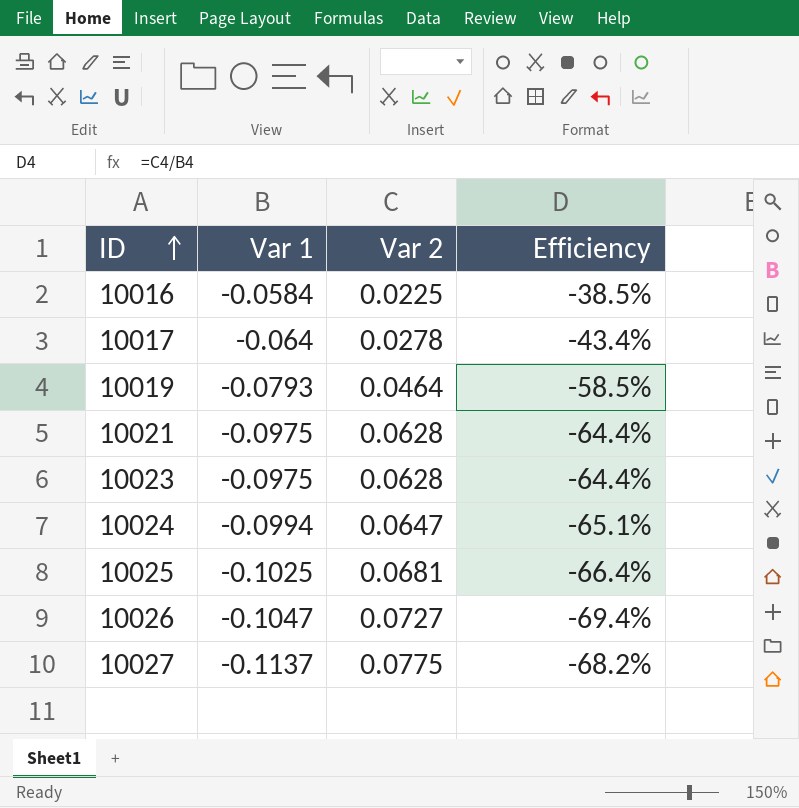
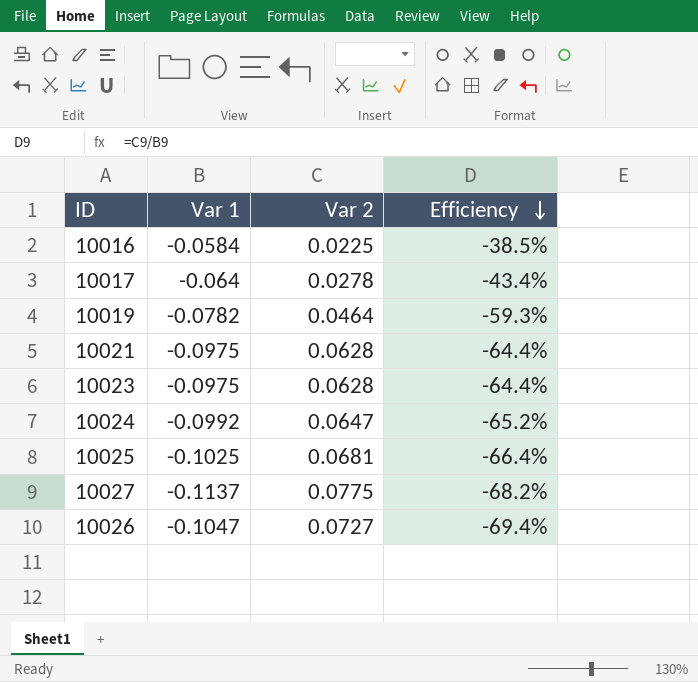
row order: ID ascending -> Efficiency descending
10019 | Var 1: -0.0793 -> -0.0782
10019 | Efficiency: -58.5% -> -59.3%
10024 | Var 1: -0.0994 -> -0.0992
10024 | Efficiency: -65.1% -> -65.2%

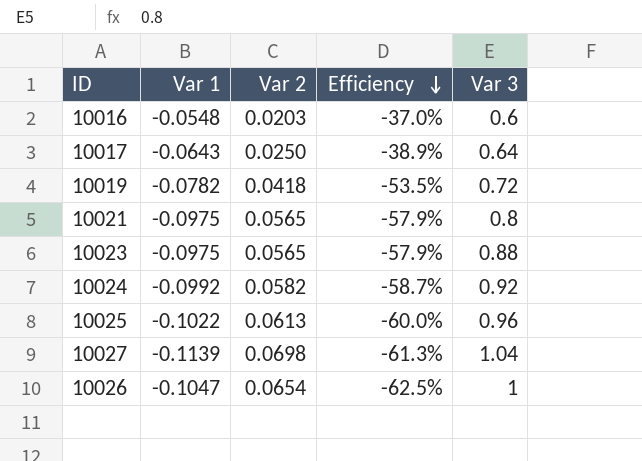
column Var 3 | position: none -> 5
10016 | Var 1: -0.0584 -> -0.0548
10016 | Var 2: 0.0225 -> 0.0203
10016 | Efficiency: -38.5% -> -37.0%
10017 | Var 1: -0.064 -> -0.0643
10017 | Var 2: 0.0278 -> 0.0250
10017 | Efficiency: -43.4% -> -38.9%
10019 | Var 2: 0.0464 -> 0.0418
10019 | Efficiency: -59.3% -> -53.5%
10021 | Var 2: 0.0628 -> 0.0565
10021 | Efficiency: -64.4% -> -57.9%
10023 | Var 2: 0.0628 -> 0.0565
10023 | Efficiency: -64.4% -> -57.9%
10024 | Var 2: 0.0647 -> 0.0582
10024 | Efficiency: -65.2% -> -58.7%
10025 | Var 1: -0.1025 -> -0.1022
10025 | Var 2: 0.0681 -> 0.0613
10025 | Efficiency: -66.4% -> -60.0%
10027 | Var 1: -0.1137 -> -0.1139
10027 | Var 2: 0.0775 -> 0.0698
10027 | Efficiency: -68.2% -> -61.3%
10026 | Var 2: 0.0727 -> 0.0654
10026 | Efficiency: -69.4% -> -62.5%

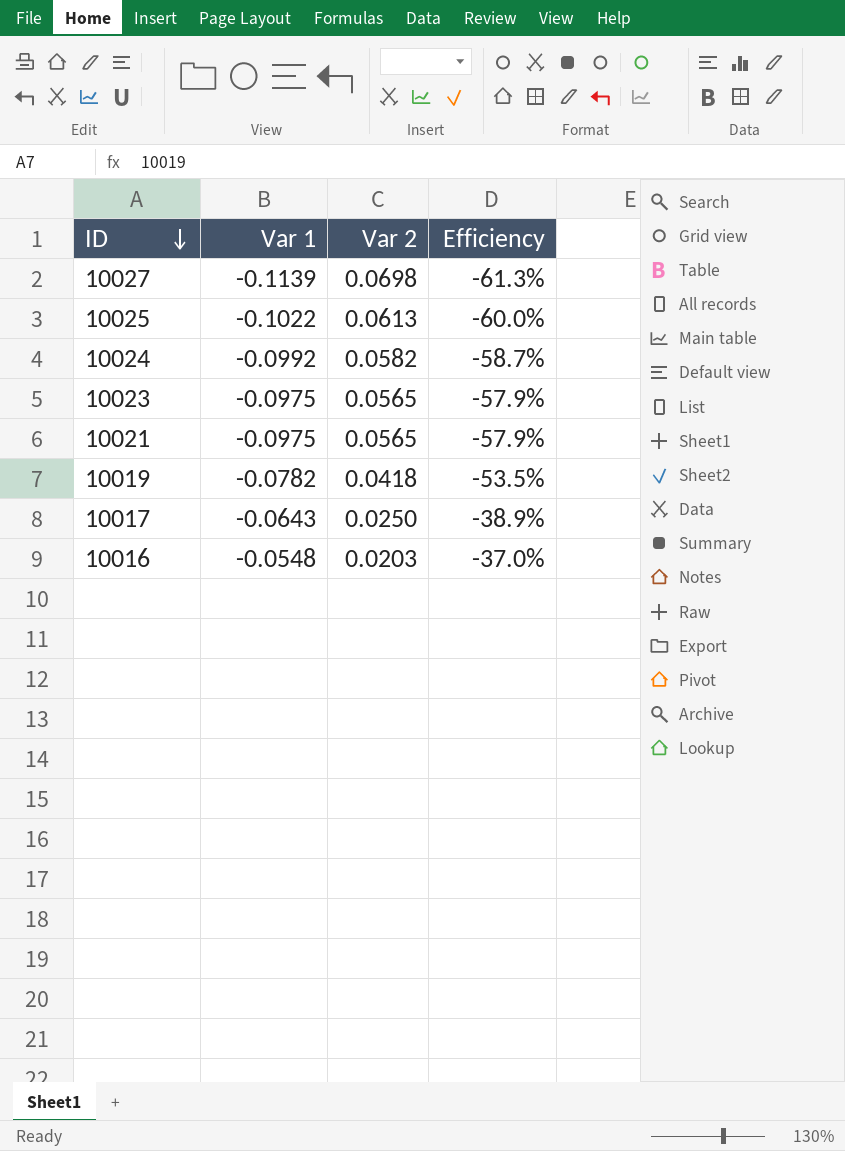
row order: Efficiency descending -> ID descending
column Var 3 | position: 5 -> none
row 10026: -0.1047 | 0.0654 | -62.5% | 1 -> none

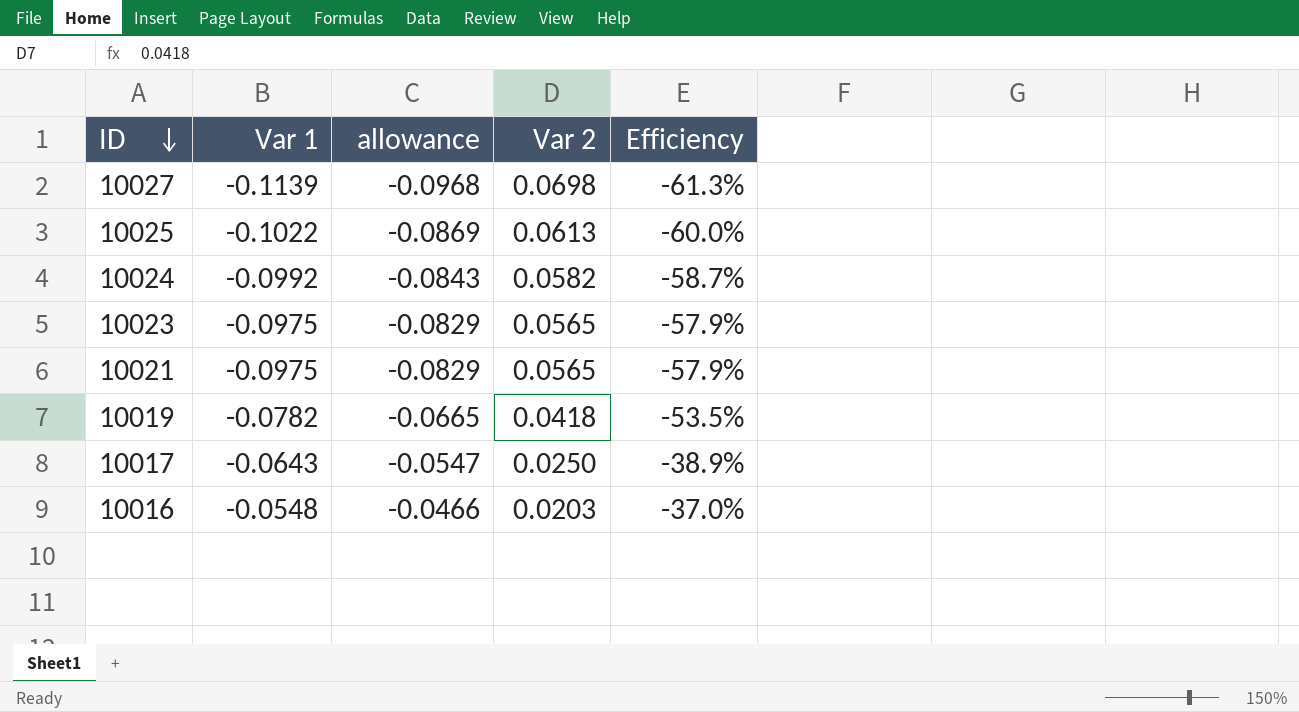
column allowance | formula: none -> [Var 1] * 0.85

